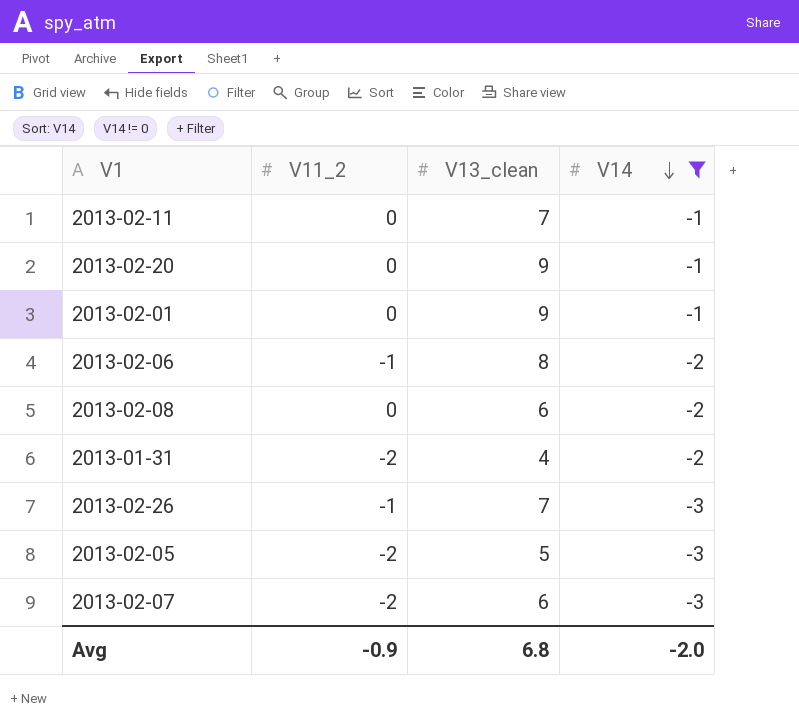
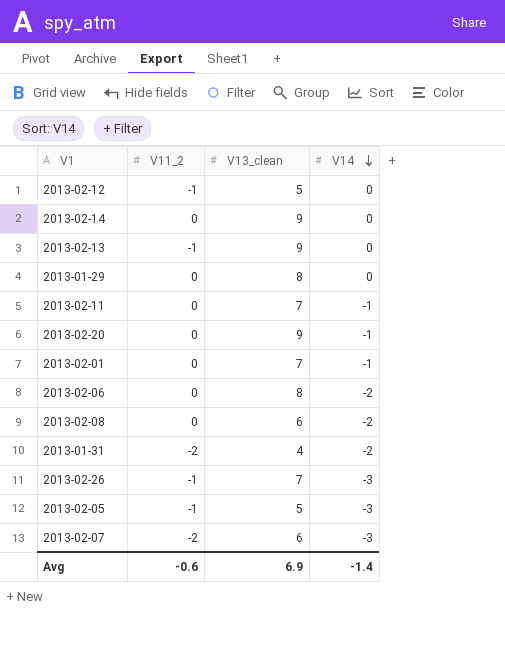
filter: V14 != 0 -> none
2013-02-01 | V13_clean: 9 -> 7
2013-02-06 | V11_2: -1 -> 0
2013-02-05 | V11_2: -2 -> -1
Avg | V11_2: -0.9 -> -0.6
Avg | V13_clean: 6.8 -> 6.9
Avg | V14: -2.0 -> -1.4

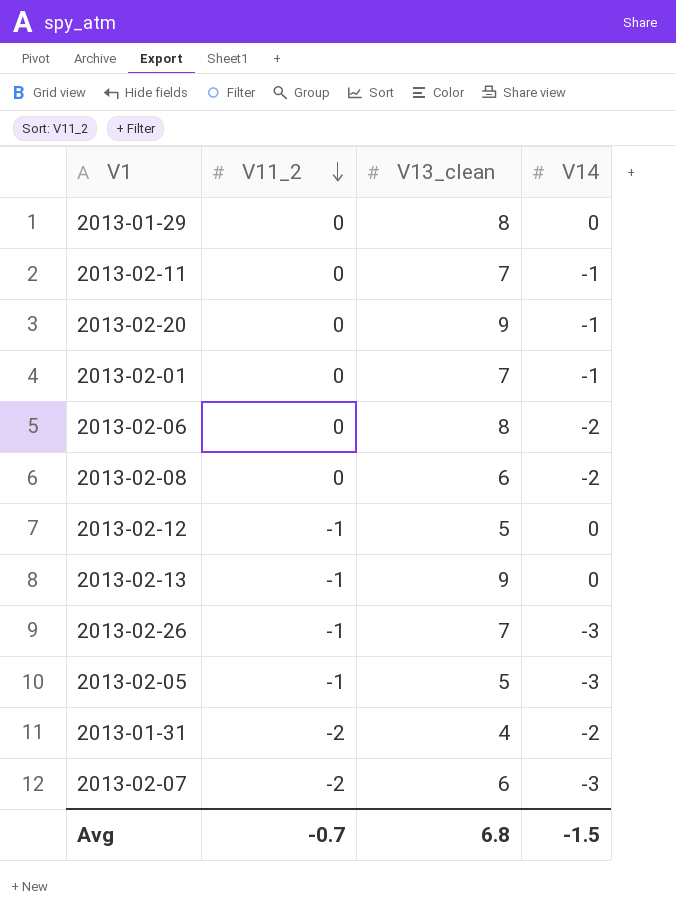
row order: V14 descending -> V11_2 descending
row 2013-02-14: 0 | 9 | 0 -> none
Avg | V11_2: -0.6 -> -0.7
Avg | V13_clean: 6.9 -> 6.8
Avg | V14: -1.4 -> -1.5

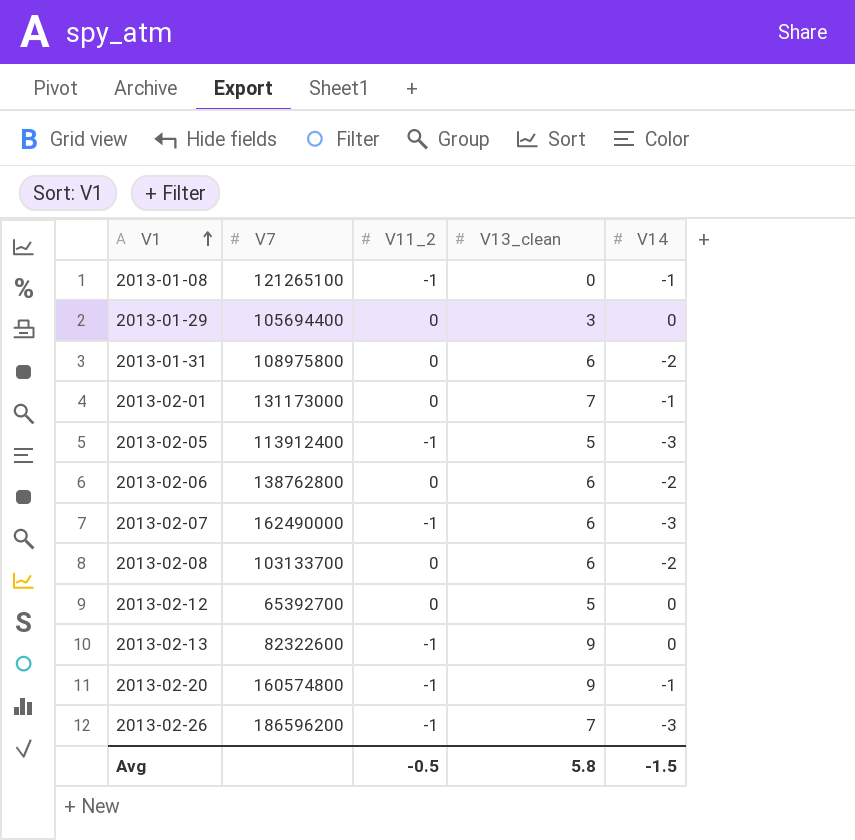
row order: V11_2 descending -> V1 ascending
column V7 | position: none -> 2
row 2013-02-11: 0 | 7 | -1 -> none
row 2013-01-08: none -> 121265100 | -1 | 0 | -1
2013-01-29 | V13_clean: 8 -> 3
2013-01-31 | V11_2: -2 -> 0
2013-01-31 | V13_clean: 4 -> 6
2013-02-06 | V13_clean: 8 -> 6
2013-02-07 | V11_2: -2 -> -1
2013-02-12 | V11_2: -1 -> 0
2013-02-20 | V11_2: 0 -> -1
Avg | V11_2: -0.7 -> -0.5
Avg | V13_clean: 6.8 -> 5.8

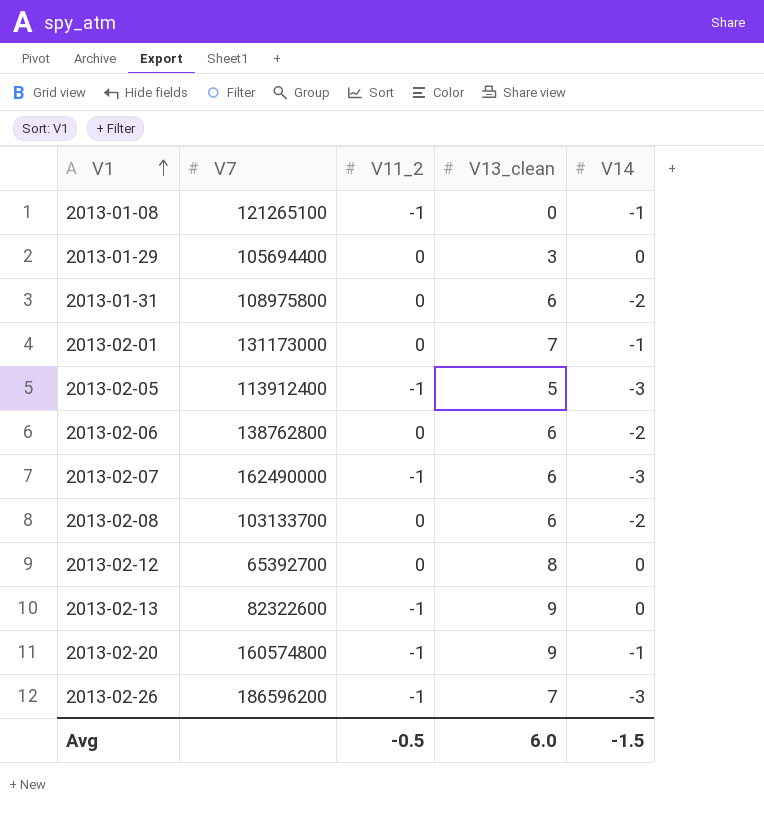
2013-02-12 | V13_clean: 5 -> 8
Avg | V13_clean: 5.8 -> 6.0

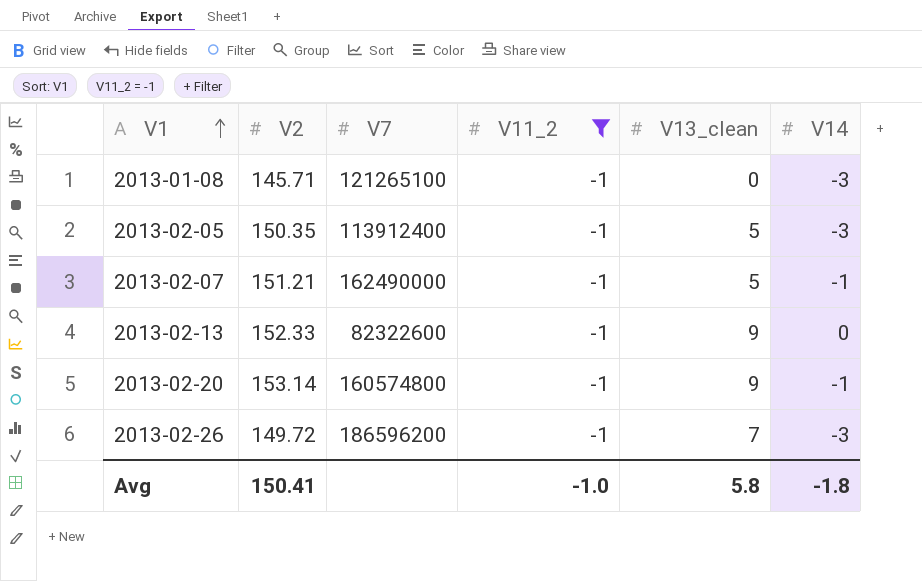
filter: none -> V11_2 = -1
column V2 | position: none -> 2
2013-01-08 | V14: -1 -> -3
2013-02-07 | V13_clean: 6 -> 5
2013-02-07 | V14: -3 -> -1
Avg | V11_2: -0.5 -> -1.0
Avg | V13_clean: 6.0 -> 5.8
Avg | V14: -1.5 -> -1.8

